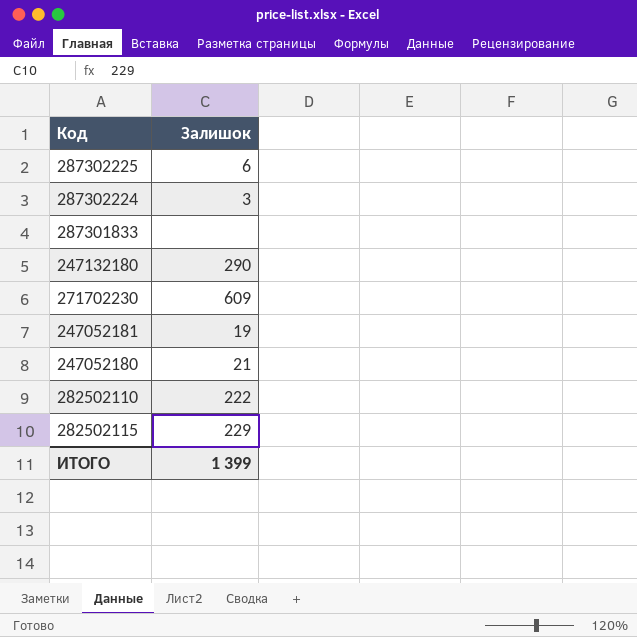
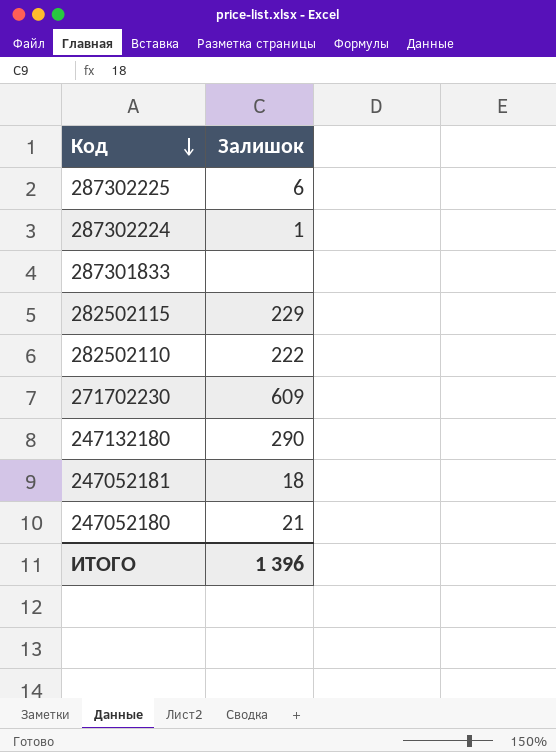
row order: none -> Код descending
287302224 | Залишок: 3 -> 1
247052181 | Залишок: 19 -> 18
ИТОГО | Залишок: 1 399 -> 1 396

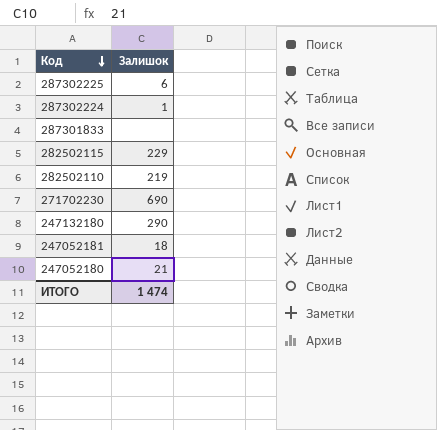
282502110 | Залишок: 222 -> 219
271702230 | Залишок: 609 -> 690
ИТОГО | Залишок: 1 396 -> 1 474

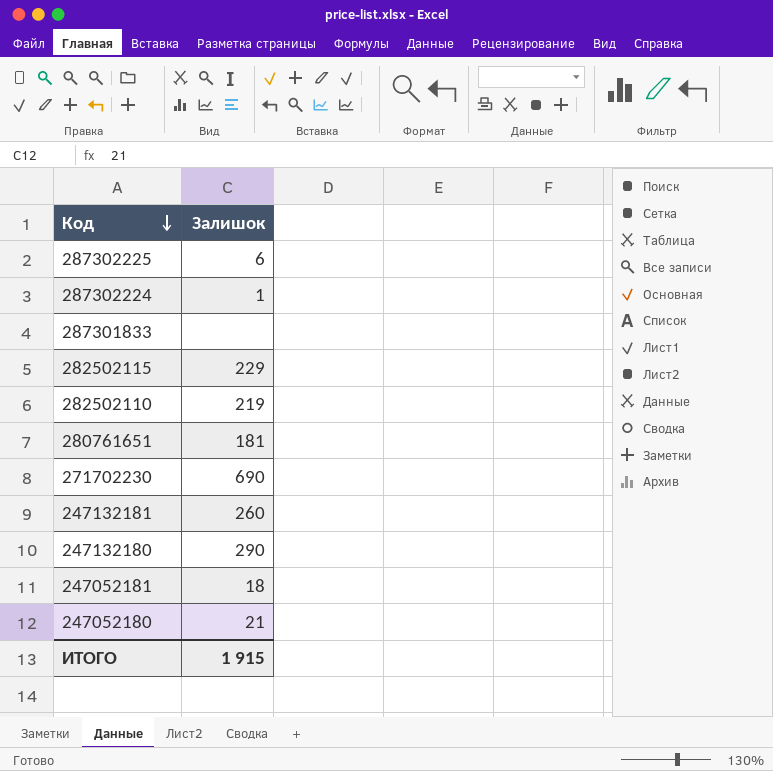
row 280761651: none -> 181
row 247132181: none -> 260
ИТОГО | Залишок: 1 474 -> 1 915

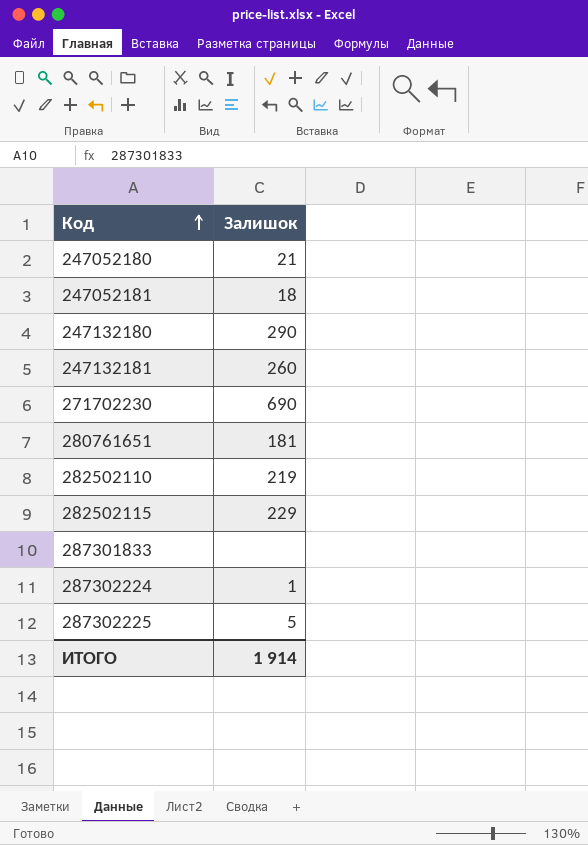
row order: Код descending -> Код ascending
287302225 | Залишок: 6 -> 5
ИТОГО | Залишок: 1 915 -> 1 914

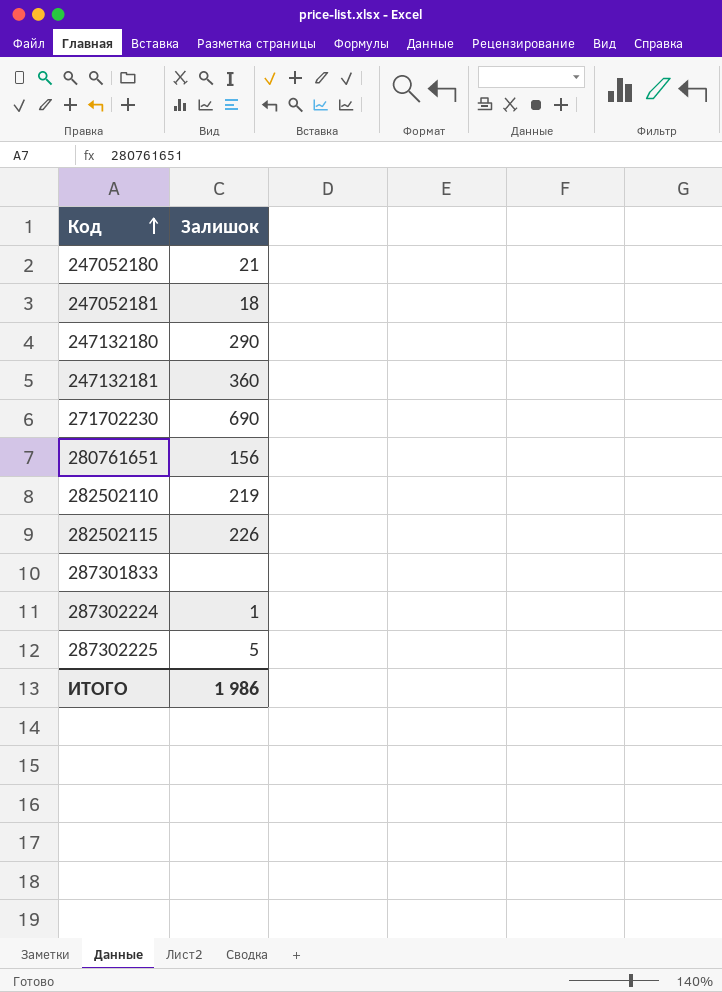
247132181 | Залишок: 260 -> 360
280761651 | Залишок: 181 -> 156
282502115 | Залишок: 229 -> 226
ИТОГО | Залишок: 1 914 -> 1 986

